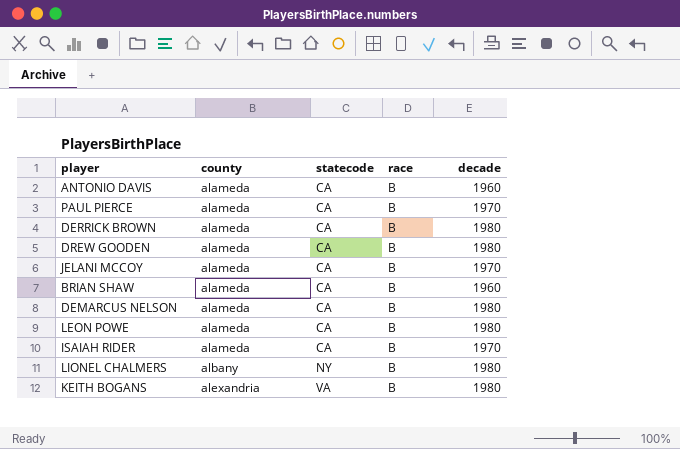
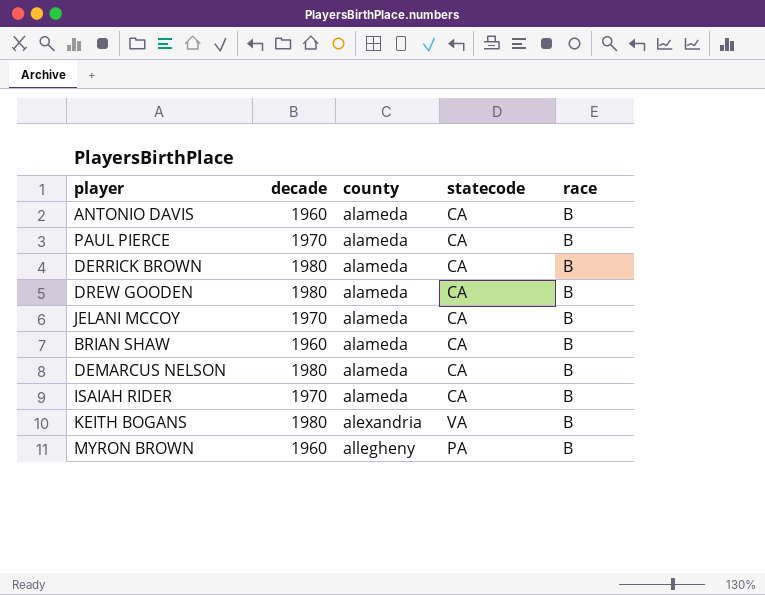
column decade | position: 5 -> 2
row LEON POWE: alameda | CA | B | 1980 -> none
row LIONEL CHALMERS: albany | NY | B | 1980 -> none
row MYRON BROWN: none -> 1960 | allegheny | PA | B

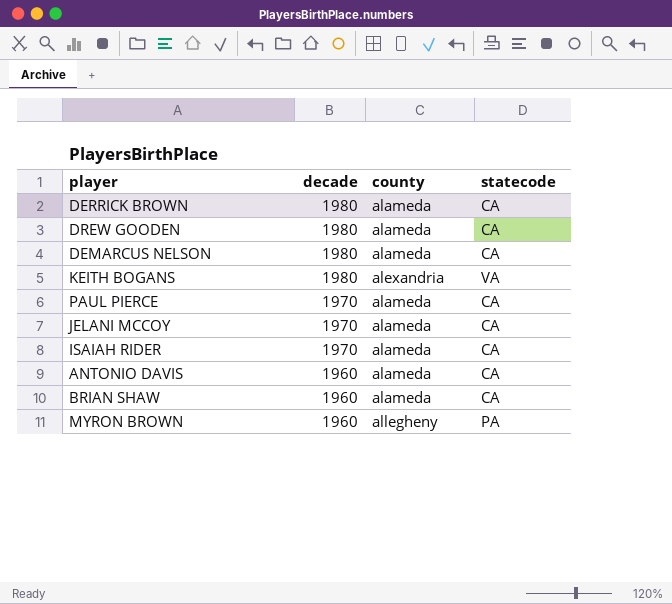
row order: county ascending -> decade descending
column race | position: 5 -> none

